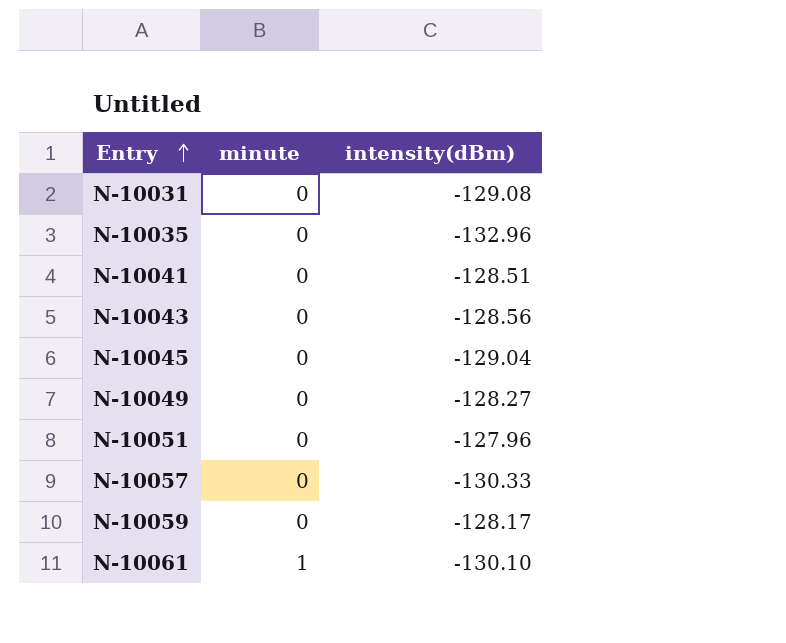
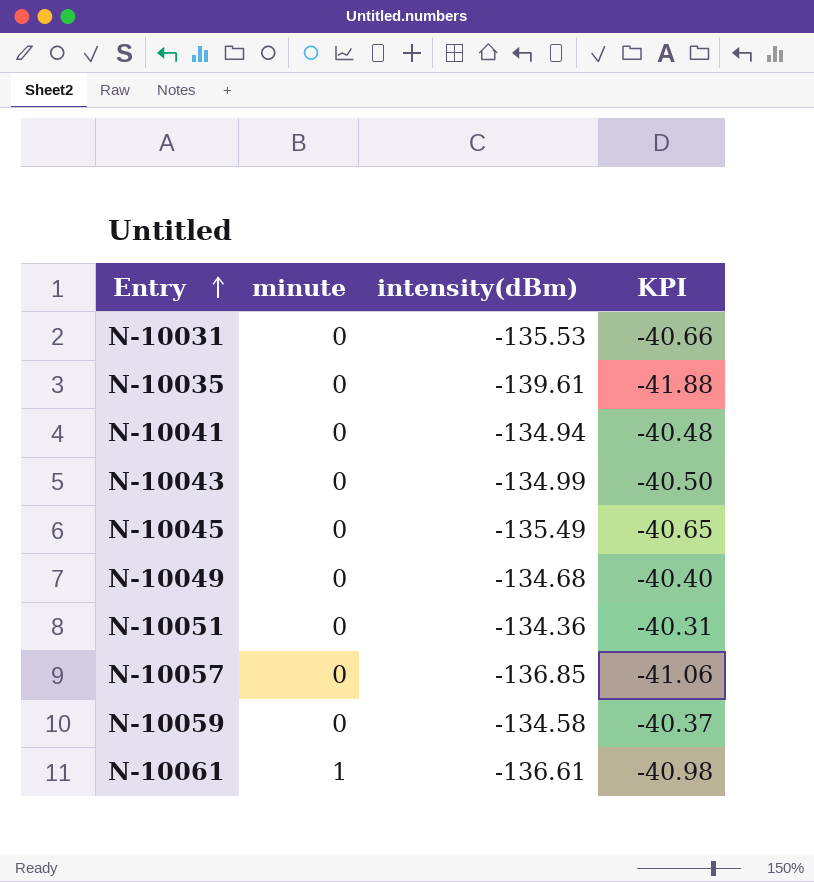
column KPI | formula: none -> [intensity(dBm)] * 0.3
N-10031 | intensity(dBm): -129.08 -> -135.53
N-10035 | intensity(dBm): -132.96 -> -139.61
N-10041 | intensity(dBm): -128.51 -> -134.94
N-10043 | intensity(dBm): -128.56 -> -134.99
N-10045 | intensity(dBm): -129.04 -> -135.49
N-10049 | intensity(dBm): -128.27 -> -134.68
N-10051 | intensity(dBm): -127.96 -> -134.36
N-10057 | intensity(dBm): -130.33 -> -136.85
N-10059 | intensity(dBm): -128.17 -> -134.58
N-10061 | intensity(dBm): -130.10 -> -136.61

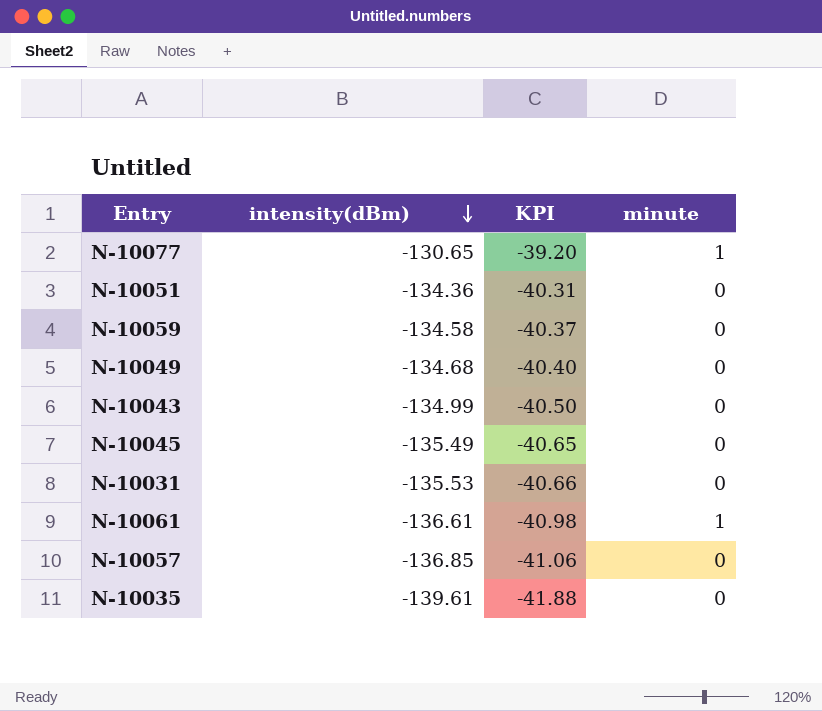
row order: Entry ascending -> intensity(dBm) descending
column minute | position: 2 -> 4
row N-10041: 0 | -134.94 | -40.48 -> none
row N-10077: none -> -130.65 | -39.20 | 1

